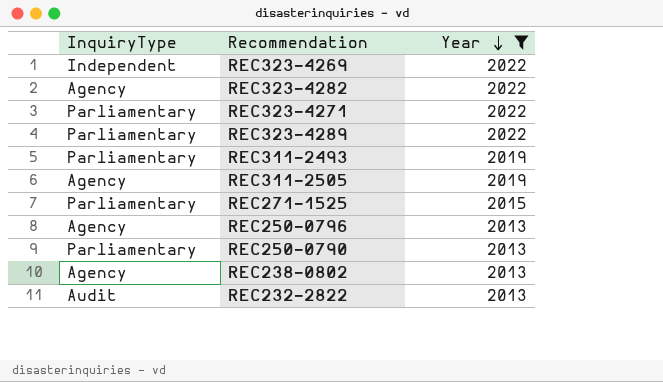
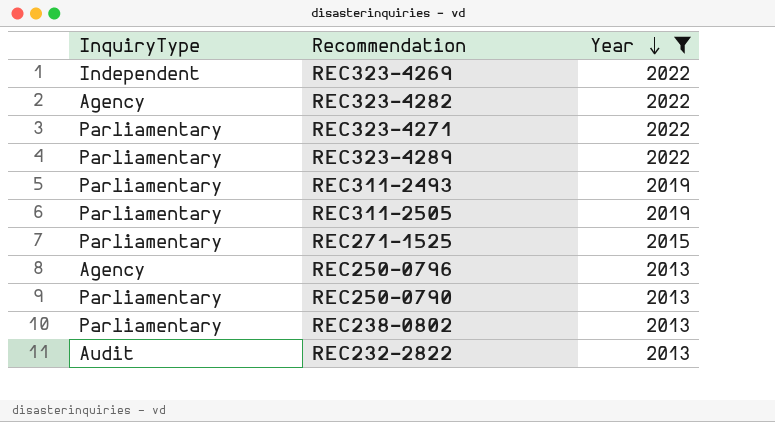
REC311-2505 | InquiryType: Agency -> Parliamentary
REC238-0802 | InquiryType: Agency -> Parliamentary

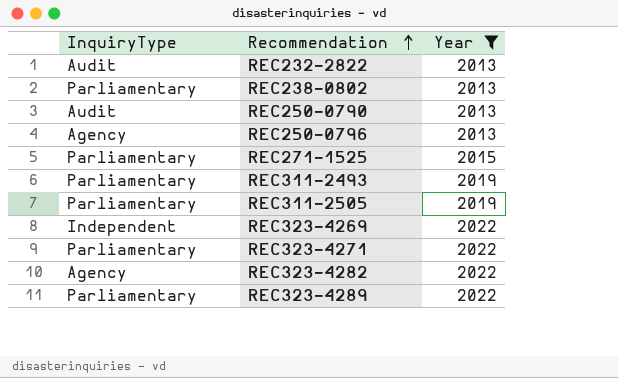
row order: Year descending -> Recommendation ascending
REC250-0790 | InquiryType: Parliamentary -> Audit

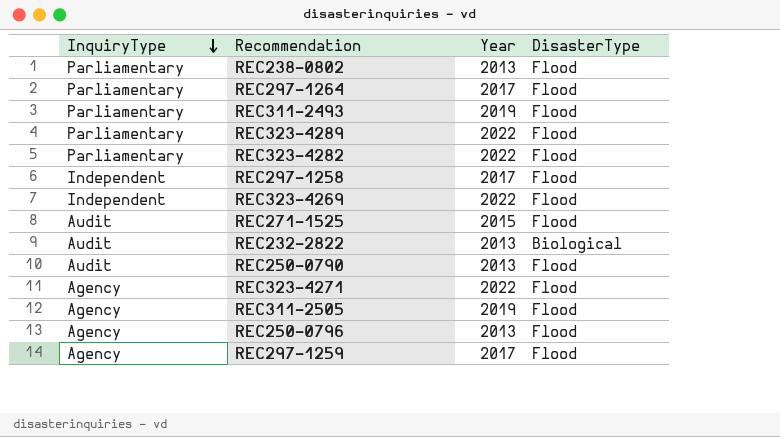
filter: Year != 2017 -> none
row order: Recommendation ascending -> InquiryType descending
column DisasterType | position: none -> 4
REC323-4282 | InquiryType: Agency -> Parliamentary
REC271-1525 | InquiryType: Parliamentary -> Audit
REC323-4271 | InquiryType: Parliamentary -> Agency
REC311-2505 | InquiryType: Parliamentary -> Agency

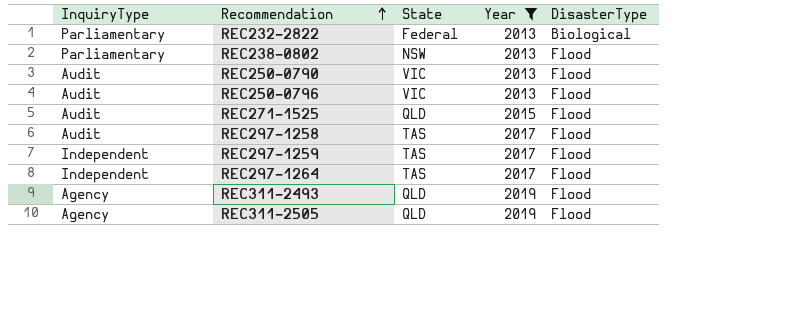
filter: none -> Year != 2022
row order: InquiryType descending -> Recommendation ascending
column State | position: none -> 3
REC232-2822 | InquiryType: Audit -> Parliamentary
REC250-0796 | InquiryType: Agency -> Audit
REC297-1258 | InquiryType: Independent -> Audit
REC297-1259 | InquiryType: Agency -> Independent
REC297-1264 | InquiryType: Parliamentary -> Independent
REC311-2493 | InquiryType: Parliamentary -> Agency

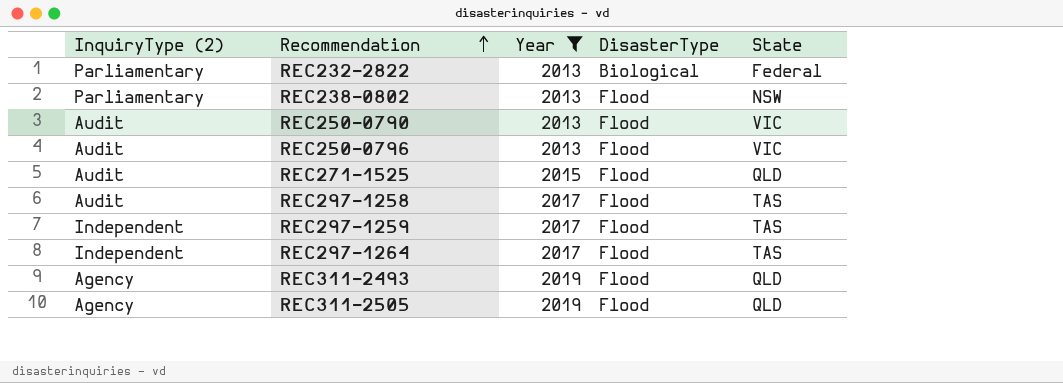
column name: InquiryType -> InquiryType (2)
column State | position: 3 -> 5

